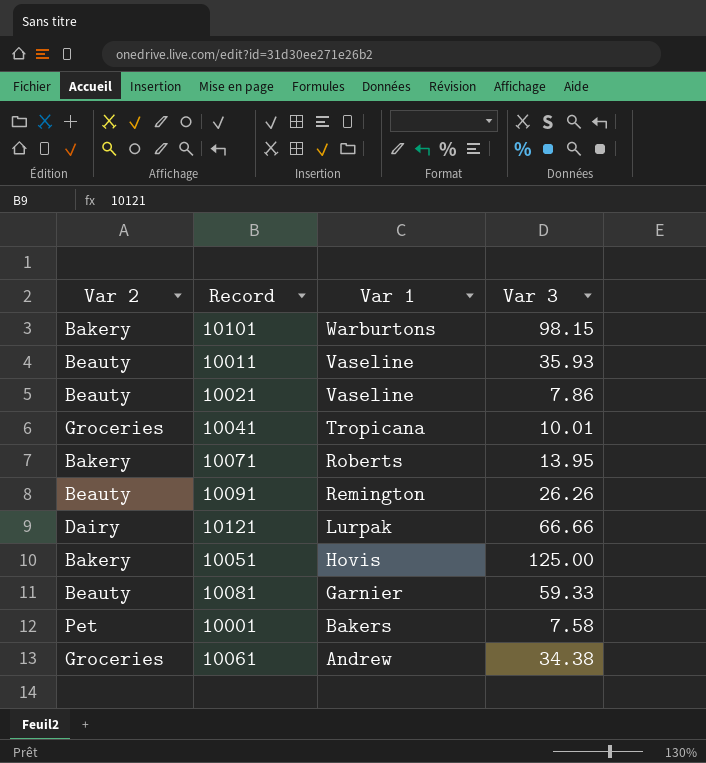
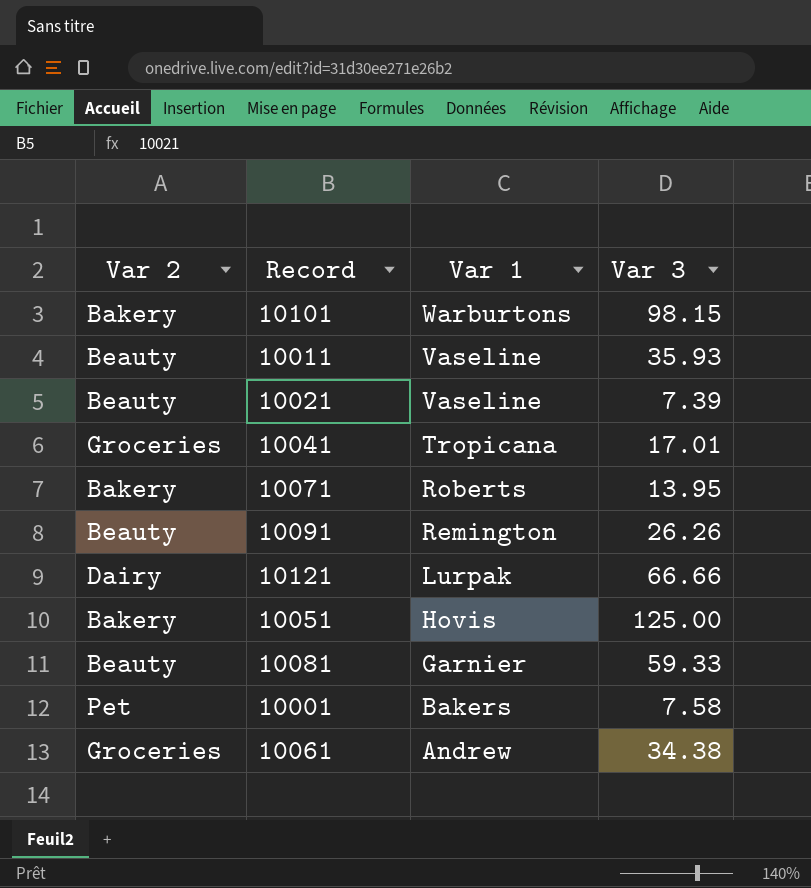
10021 | Var 3: 7.86 -> 7.39
10041 | Var 3: 10.01 -> 17.01

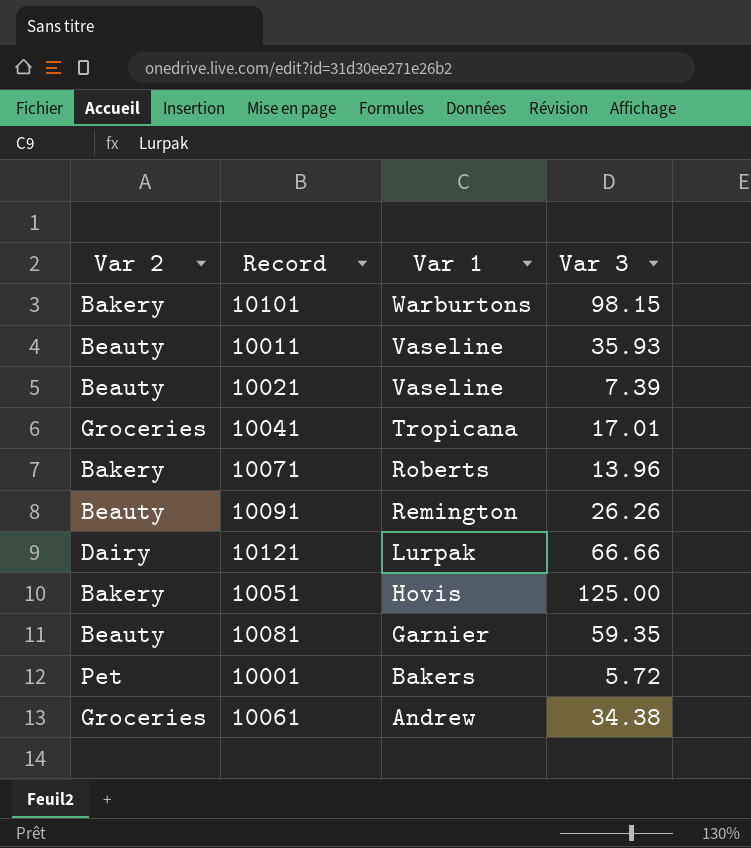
10071 | Var 3: 13.95 -> 13.96
10081 | Var 3: 59.33 -> 59.35
10001 | Var 3: 7.58 -> 5.72

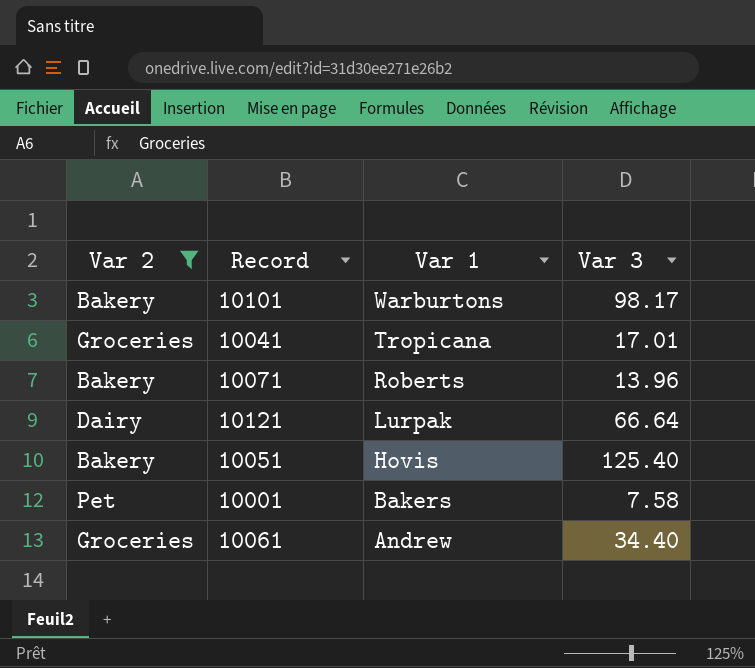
filter: none -> Var 2 != Beauty
10101 | Var 3: 98.15 -> 98.17
10121 | Var 3: 66.66 -> 66.64
10051 | Var 3: 125.00 -> 125.40
10001 | Var 3: 5.72 -> 7.58
10061 | Var 3: 34.38 -> 34.40

